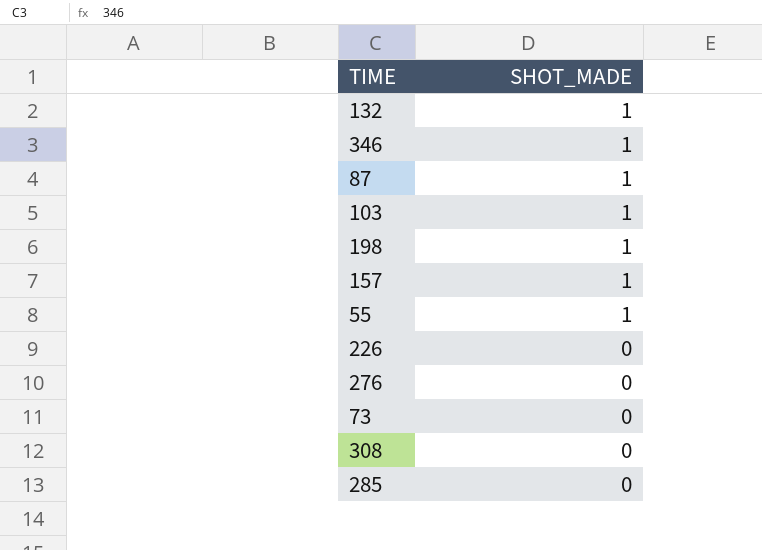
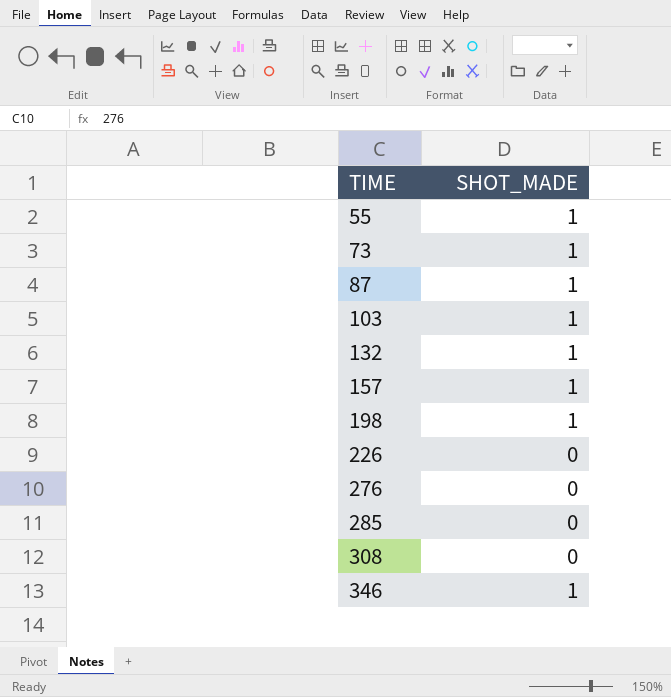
row order: SHOT_MADE descending -> TIME ascending
73 | SHOT_MADE: 0 -> 1

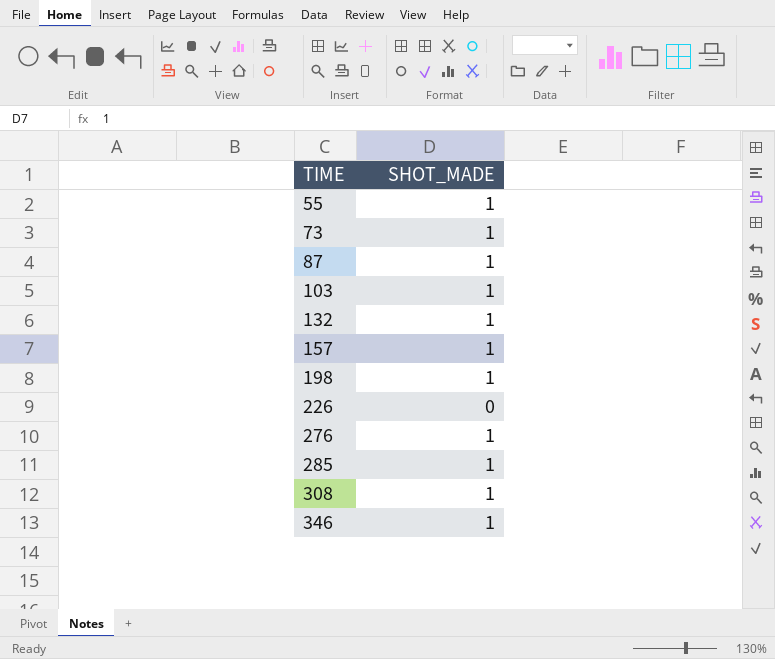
276 | SHOT_MADE: 0 -> 1
285 | SHOT_MADE: 0 -> 1
308 | SHOT_MADE: 0 -> 1

